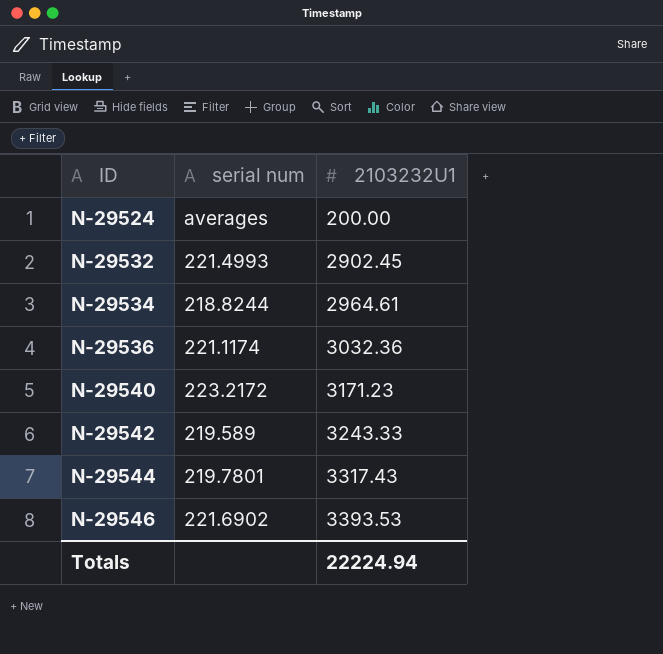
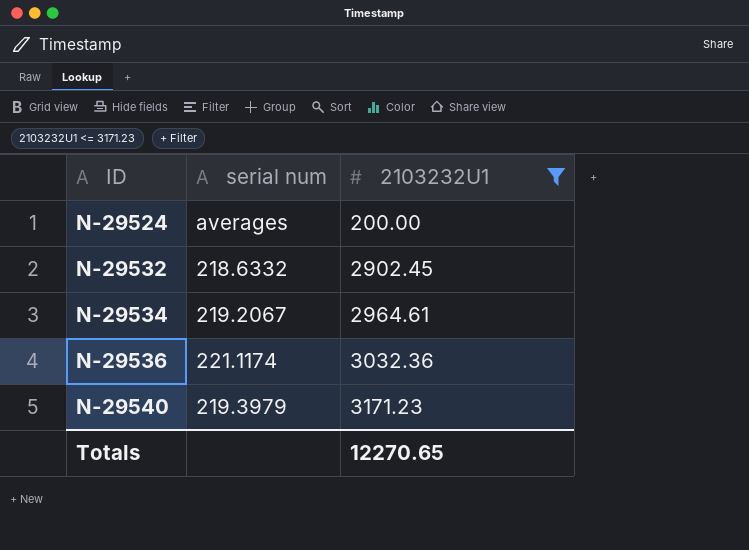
filter: none -> 2103232U1 <= 3171.23
N-29532 | serial num: 221.4993 -> 218.6332
N-29534 | serial num: 218.8244 -> 219.2067
N-29540 | serial num: 223.2172 -> 219.3979
Totals | 2103232U1: 22224.94 -> 12270.65

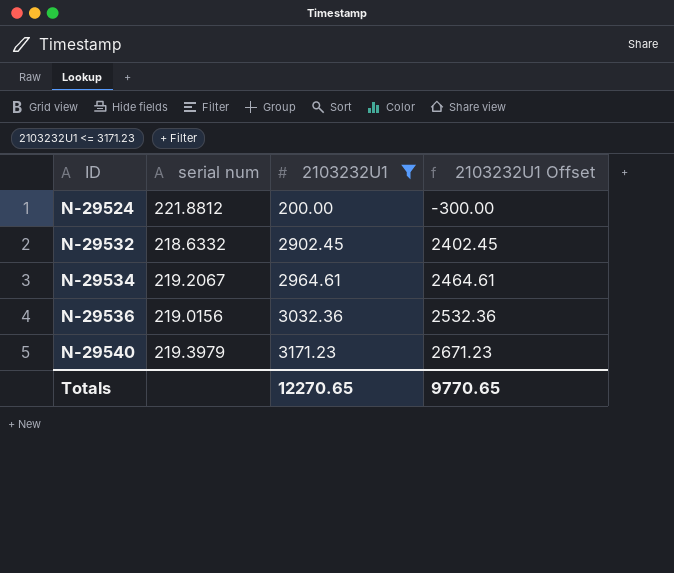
column 2103232U1 Offset | formula: none -> [2103232U1] - 500
N-29524 | serial num: averages -> 221.8812
N-29536 | serial num: 221.1174 -> 219.0156

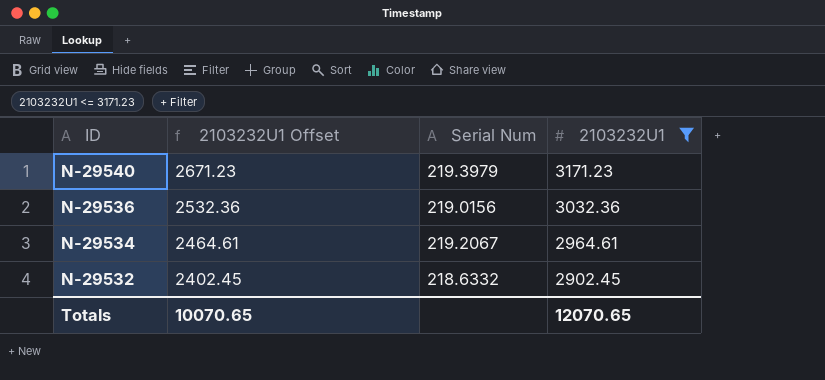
row order: ID ascending -> ID descending
column 2103232U1 Offset | position: 4 -> 2
column name: serial num -> Serial Num
row N-29524: 221.8812 | 200.00 | -300.00 -> none
Totals | 2103232U1 Offset: 9770.65 -> 10070.65
Totals | 2103232U1: 12270.65 -> 12070.65

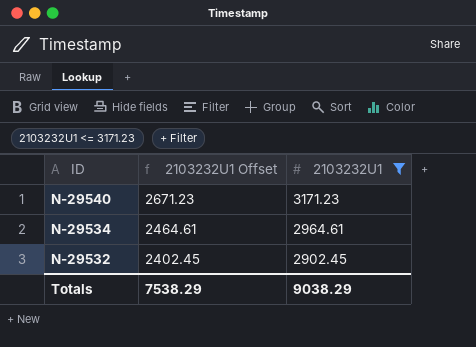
column Serial Num | position: 3 -> none
row N-29536: 2532.36 | 219.0156 | 3032.36 -> none
Totals | 2103232U1 Offset: 10070.65 -> 7538.29
Totals | 2103232U1: 12070.65 -> 9038.29

